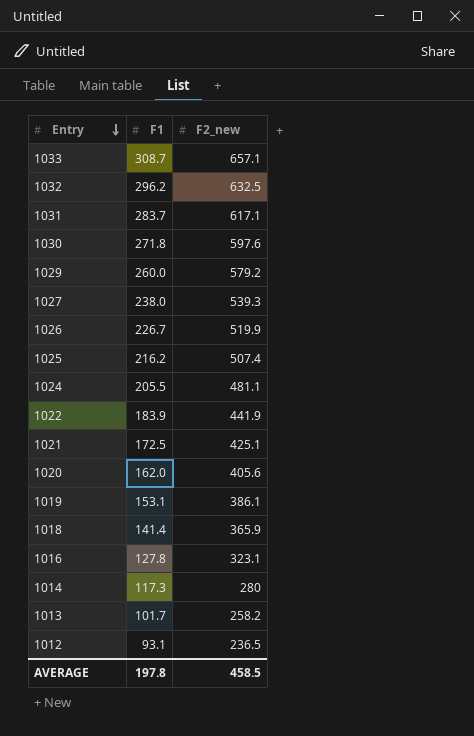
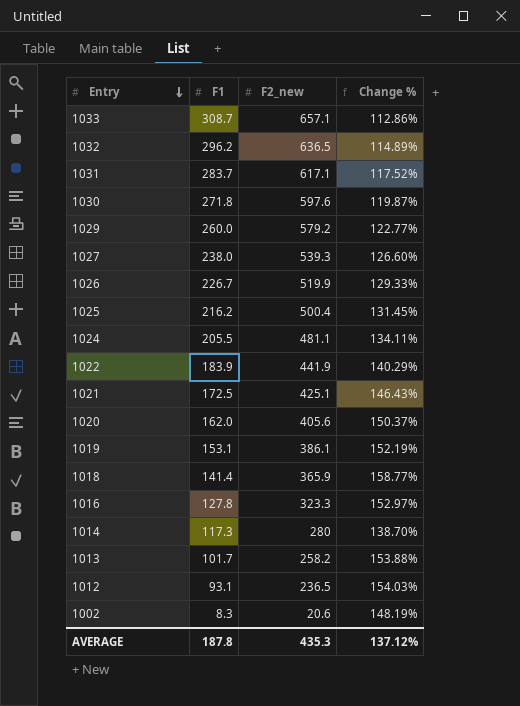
column Change % | formula: none -> ([F2_new] - [F1]) / [F1]
1032 | F2_new: 632.5 -> 636.5
1025 | F2_new: 507.4 -> 500.4
1016 | F2_new: 323.1 -> 323.3
row 1002: none -> 8.3 | 20.6 | 148.19%
AVERAGE | F1: 197.8 -> 187.8
AVERAGE | F2_new: 458.5 -> 435.3

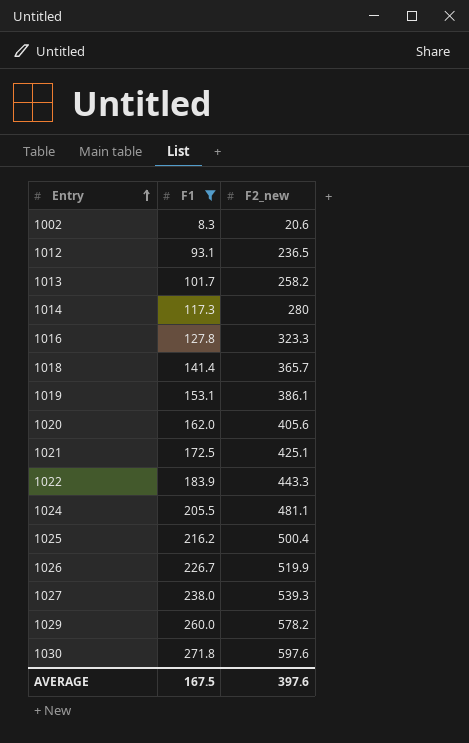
filter: none -> F1 <= 271.8
row order: Entry descending -> Entry ascending
column Change % | formula: ([F2_new] - [F1]) / [F1] -> none
1018 | F2_new: 365.9 -> 365.7
1022 | F2_new: 441.9 -> 443.3
1029 | F2_new: 579.2 -> 578.2
AVERAGE | F1: 187.8 -> 167.5
AVERAGE | F2_new: 435.3 -> 397.6

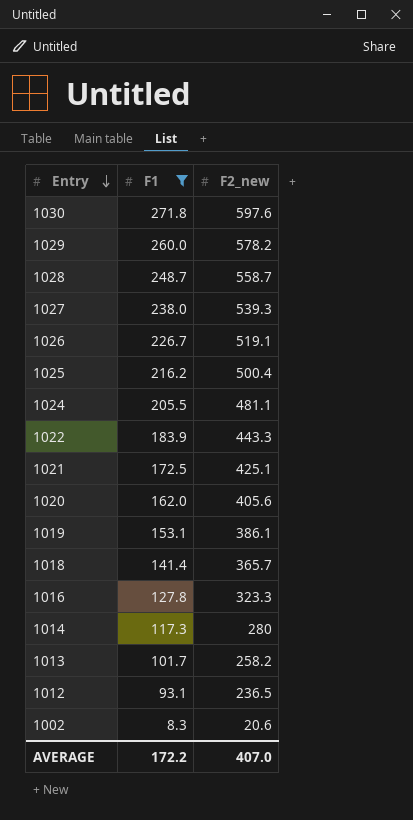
row order: Entry ascending -> Entry descending
row 1028: none -> 248.7 | 558.7
1026 | F2_new: 519.9 -> 519.1
AVERAGE | F1: 167.5 -> 172.2
AVERAGE | F2_new: 397.6 -> 407.0

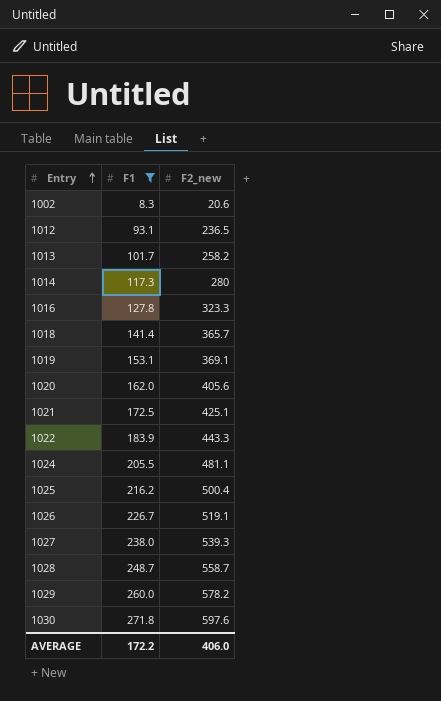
row order: Entry descending -> Entry ascending
1019 | F2_new: 386.1 -> 369.1
AVERAGE | F2_new: 407.0 -> 406.0

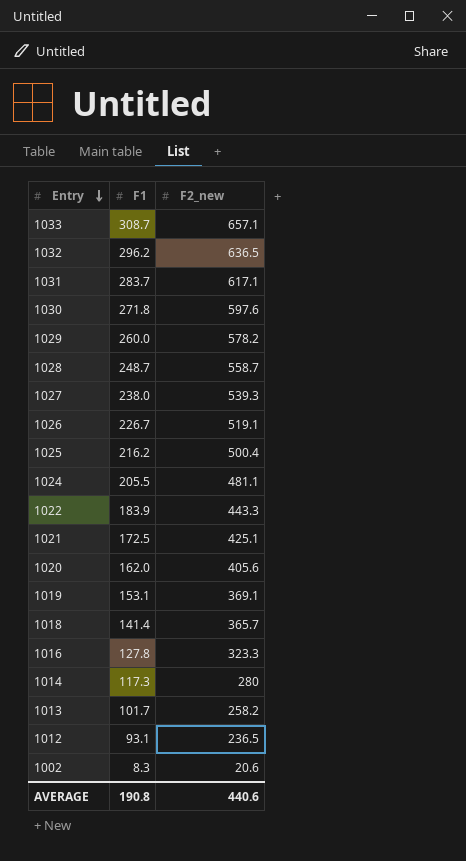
filter: F1 <= 271.8 -> none
row order: Entry ascending -> Entry descending
AVERAGE | F1: 172.2 -> 190.8
AVERAGE | F2_new: 406.0 -> 440.6

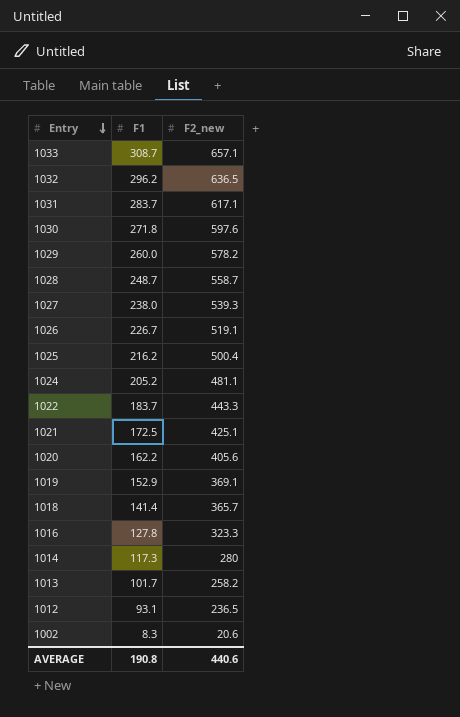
1024 | F1: 205.5 -> 205.2
1022 | F1: 183.9 -> 183.7
1020 | F1: 162.0 -> 162.2
1019 | F1: 153.1 -> 152.9

